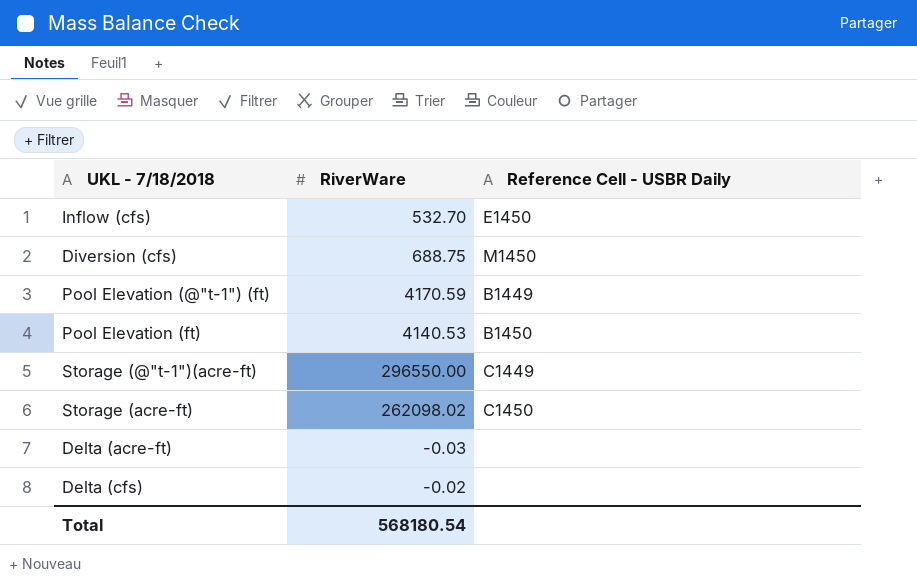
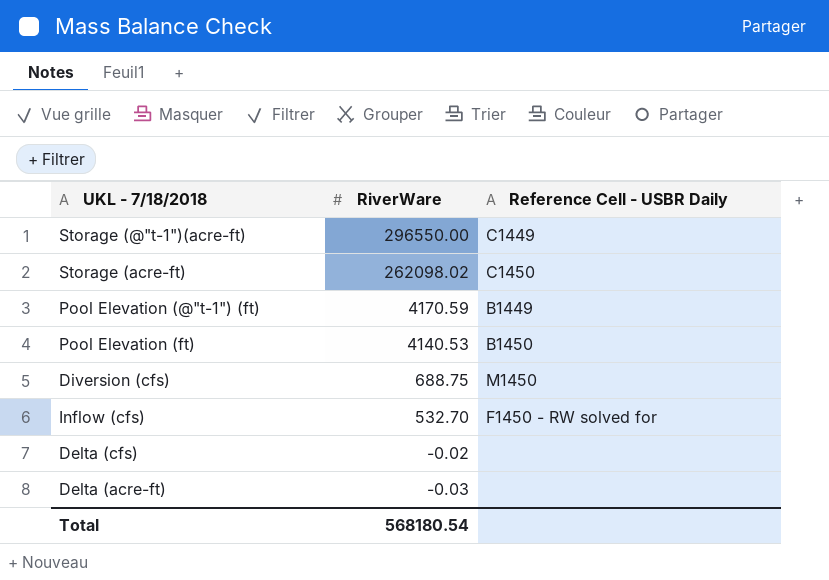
row order: none -> RiverWare descending
Inflow (cfs) | Reference Cell - USBR Daily: E1450 -> F1450 - RW solved for

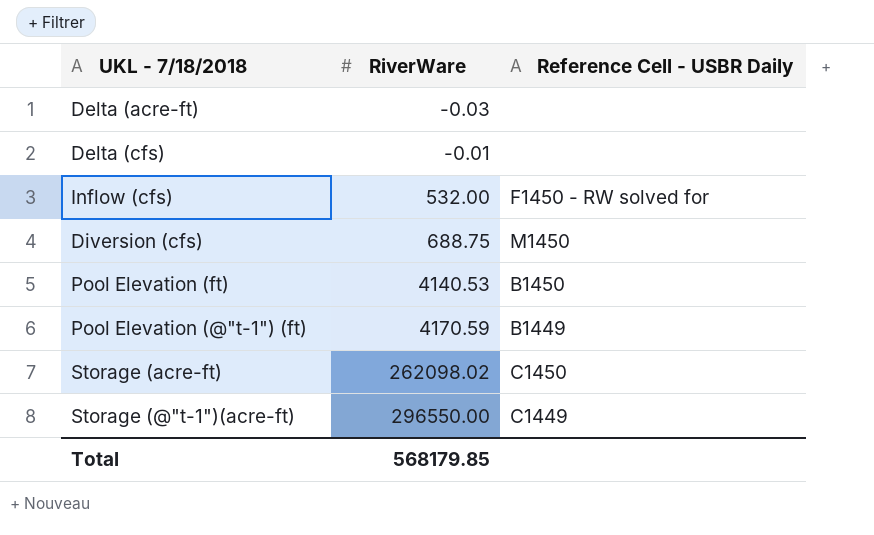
row order: RiverWare descending -> RiverWare ascending
Delta (cfs) | RiverWare: -0.02 -> -0.01
Inflow (cfs) | RiverWare: 532.70 -> 532.00
Total | RiverWare: 568180.54 -> 568179.85

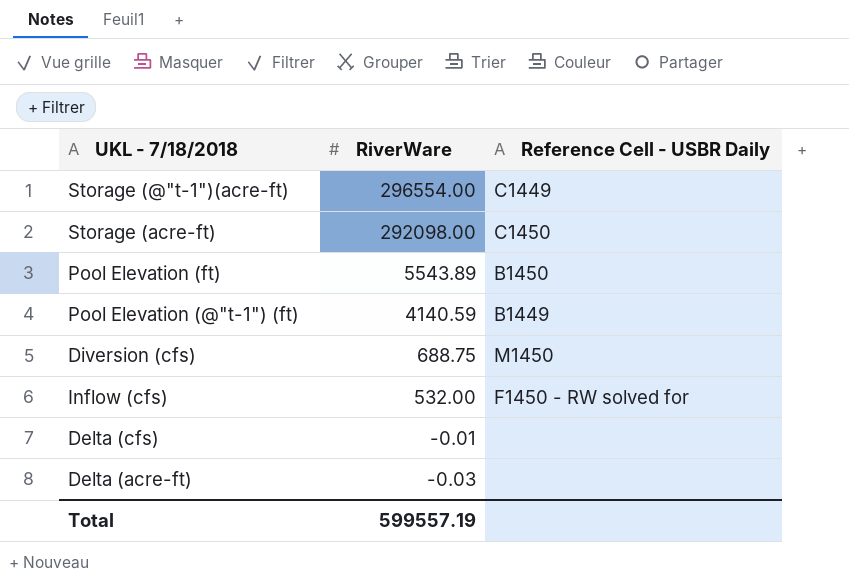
row order: RiverWare ascending -> RiverWare descending
Storage (@"t-1")(acre-ft) | RiverWare: 296550.00 -> 296554.00
Storage (acre-ft) | RiverWare: 262098.02 -> 292098.00
Pool Elevation (ft) | RiverWare: 4140.53 -> 5543.89
Pool Elevation (@"t-1") (ft) | RiverWare: 4170.59 -> 4140.59
Total | RiverWare: 568179.85 -> 599557.19

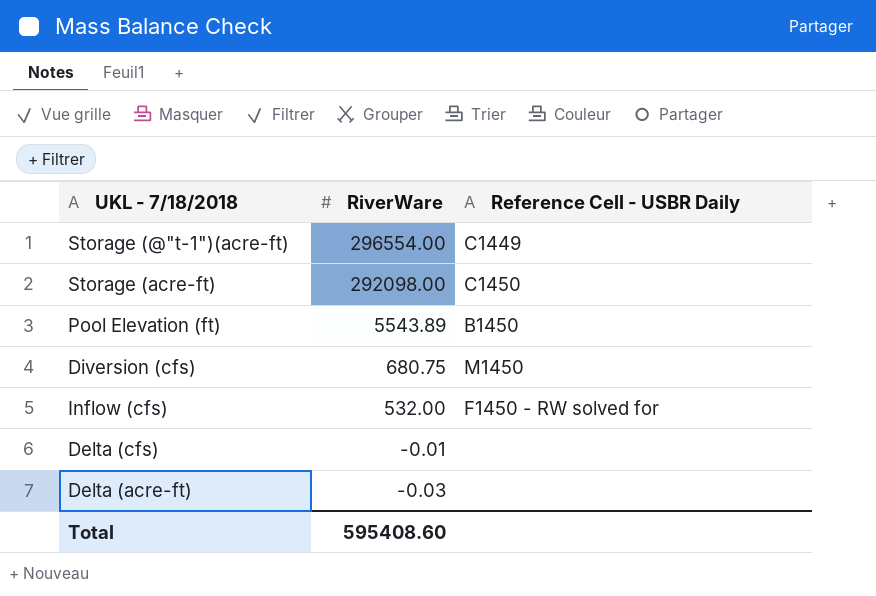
row Pool Elevation (@"t-1") (ft): 4140.59 | B1449 -> none
Diversion (cfs) | RiverWare: 688.75 -> 680.75
Total | RiverWare: 599557.19 -> 595408.60

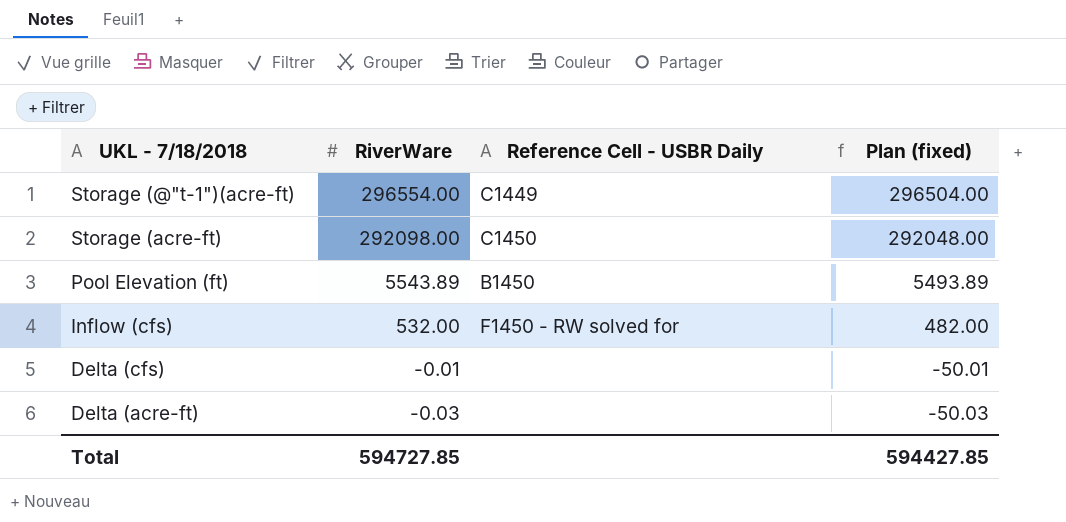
column Plan (fixed) | formula: none -> [RiverWare] - 50
row Diversion (cfs): 680.75 | M1450 -> none
Total | RiverWare: 595408.60 -> 594727.85

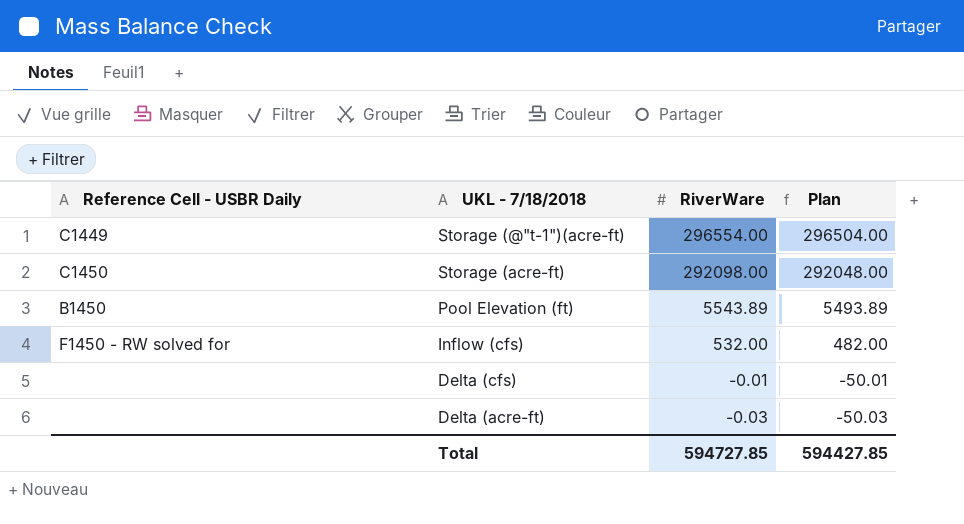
column Reference Cell - USBR Daily | position: 3 -> 1
column name: Plan (fixed) -> Plan

